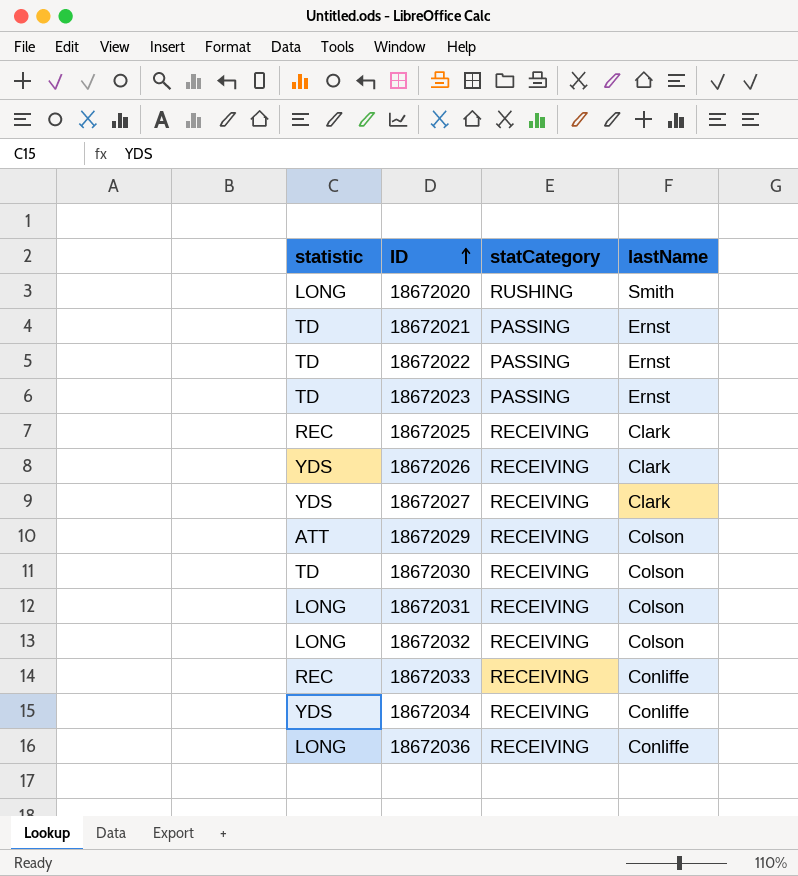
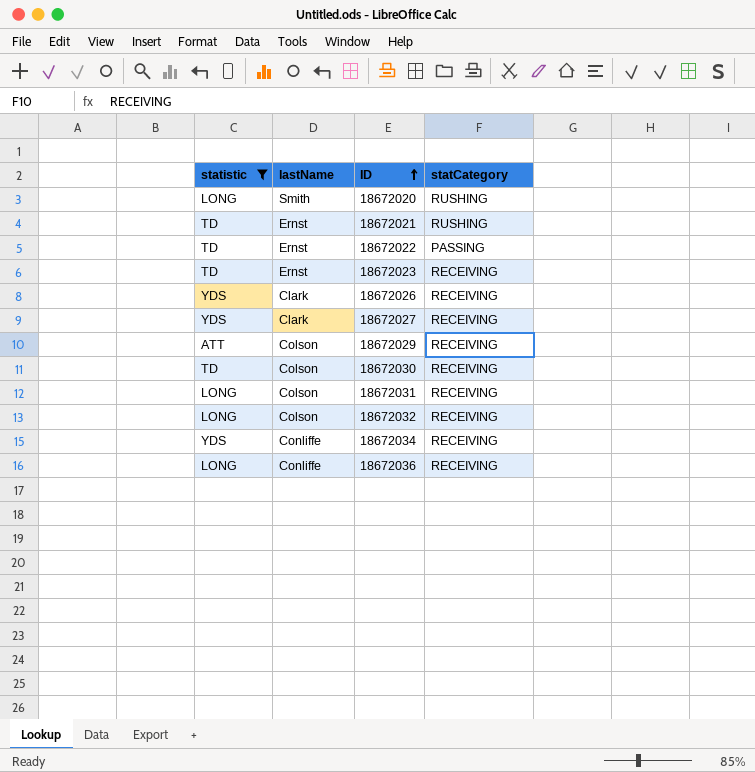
filter: none -> statistic != REC
column lastName | position: 4 -> 2
18672021 | statCategory: PASSING -> RUSHING
18672023 | statCategory: PASSING -> RECEIVING

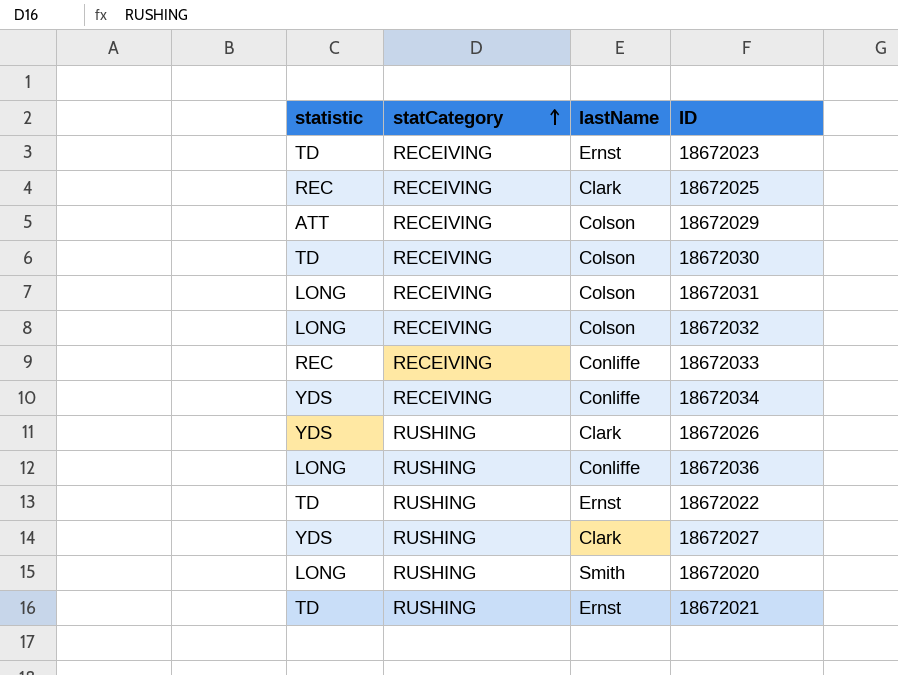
filter: statistic != REC -> none
row order: ID ascending -> statCategory ascending
column statCategory | position: 4 -> 2
18672026 | statCategory: RECEIVING -> RUSHING
18672036 | statCategory: RECEIVING -> RUSHING
18672022 | statCategory: PASSING -> RUSHING
18672027 | statCategory: RECEIVING -> RUSHING

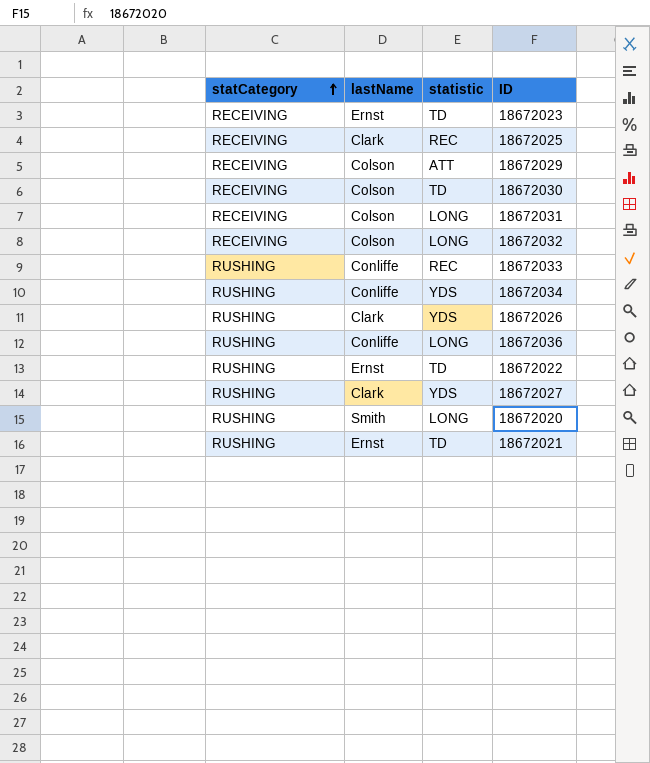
column statistic | position: 1 -> 3
18672033 | statCategory: RECEIVING -> RUSHING
18672034 | statCategory: RECEIVING -> RUSHING

